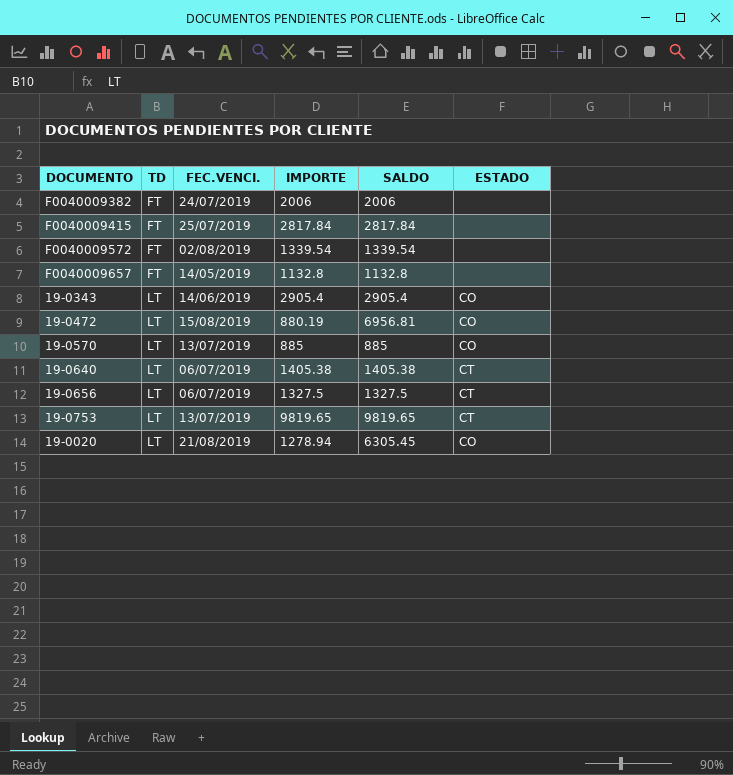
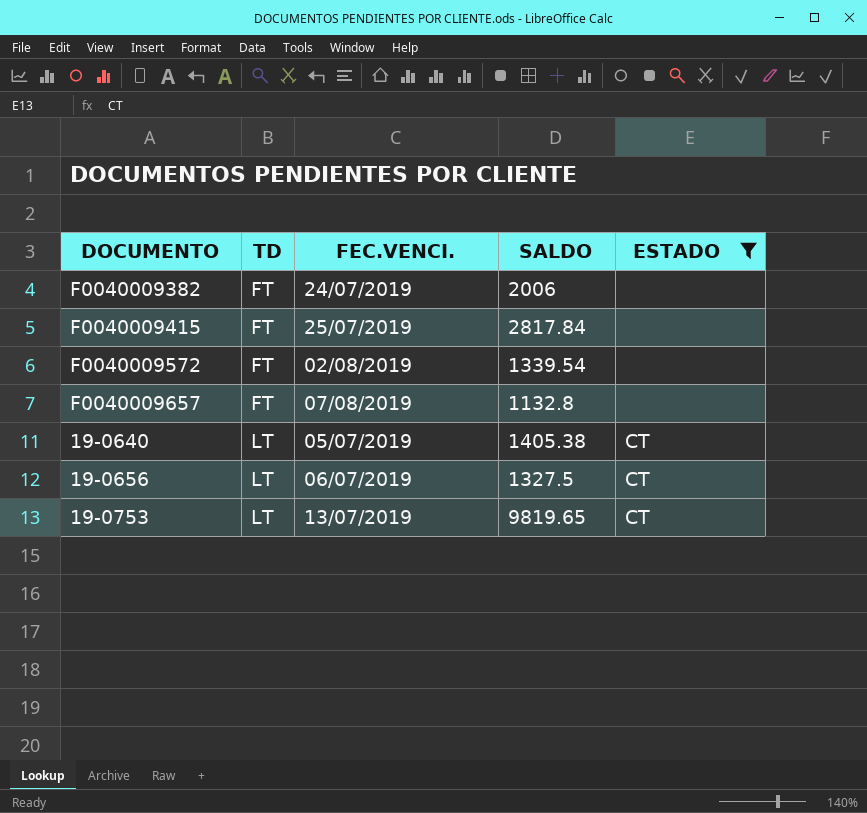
filter: none -> ESTADO != CO
column IMPORTE | position: 4 -> none
F0040009657 | FEC.VENCI.: 14/05/2019 -> 07/08/2019
19-0640 | FEC.VENCI.: 06/07/2019 -> 05/07/2019

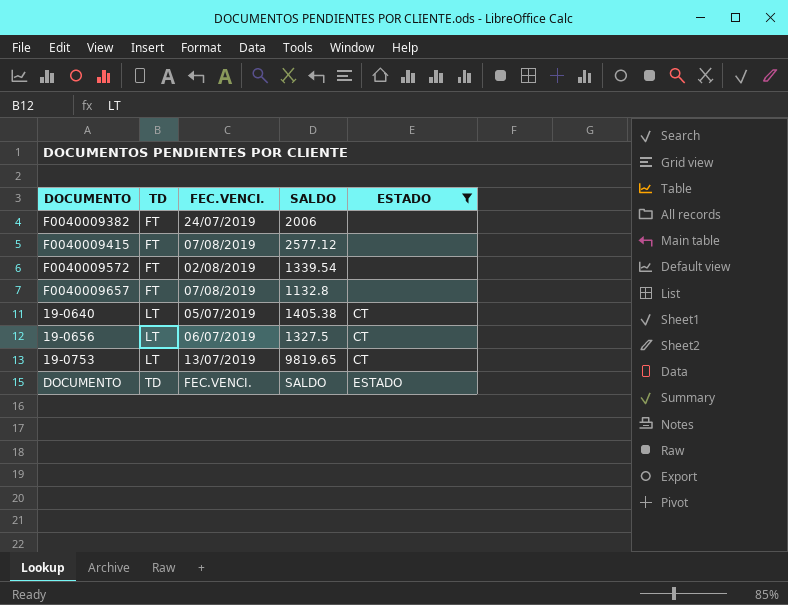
F0040009415 | FEC.VENCI.: 25/07/2019 -> 07/08/2019
F0040009415 | SALDO: 2817.84 -> 2577.12
row DOCUMENTO: none -> TD | FEC.VENCI. | SALDO | ESTADO

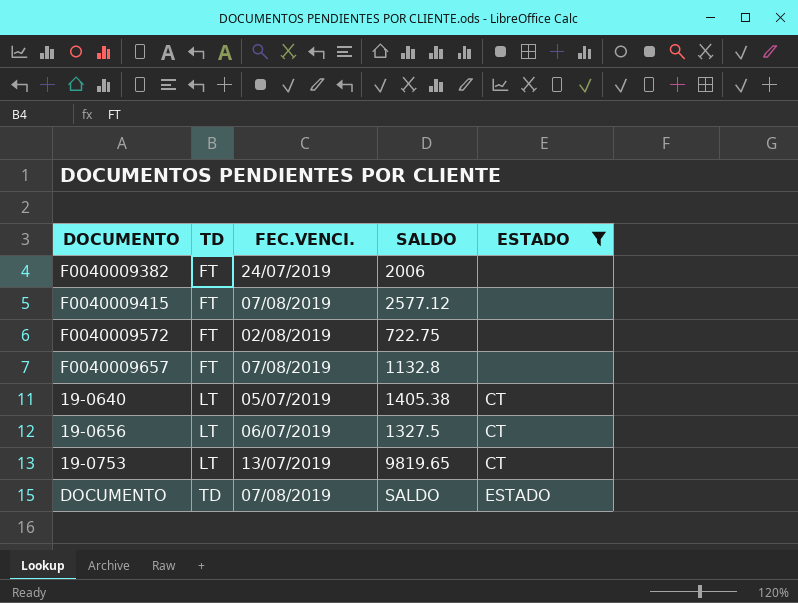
F0040009572 | SALDO: 1339.54 -> 722.75
DOCUMENTO | FEC.VENCI.: FEC.VENCI. -> 07/08/2019

